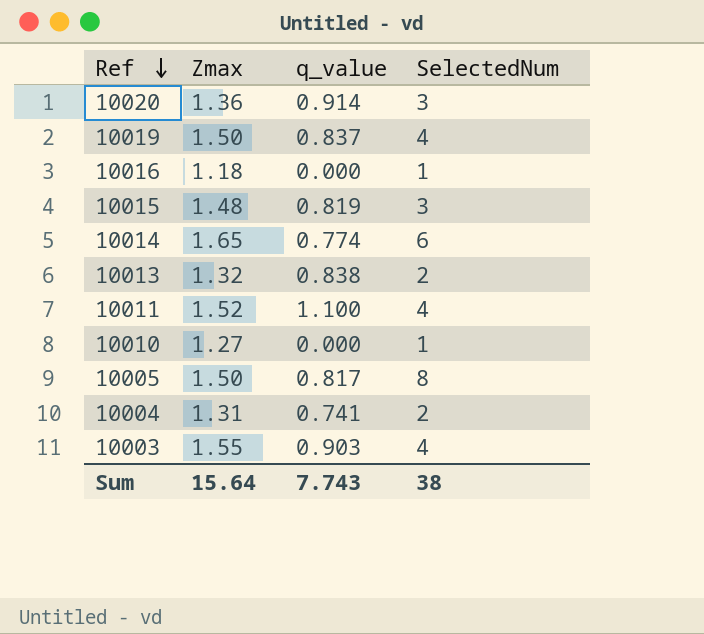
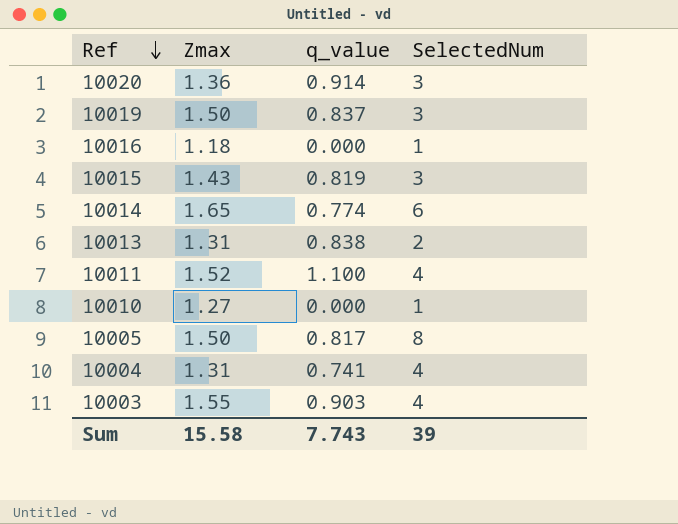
10019 | SelectedNum: 4 -> 3
10015 | Zmax: 1.48 -> 1.43
10013 | Zmax: 1.32 -> 1.31
10004 | SelectedNum: 2 -> 4
Sum | Zmax: 15.64 -> 15.58
Sum | SelectedNum: 38 -> 39

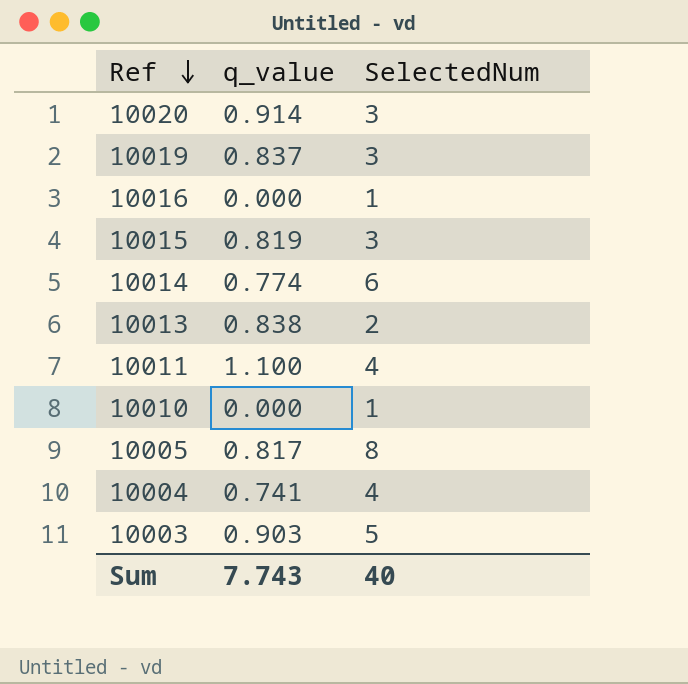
column Zmax | position: 2 -> none
10003 | SelectedNum: 4 -> 5
Sum | SelectedNum: 39 -> 40

